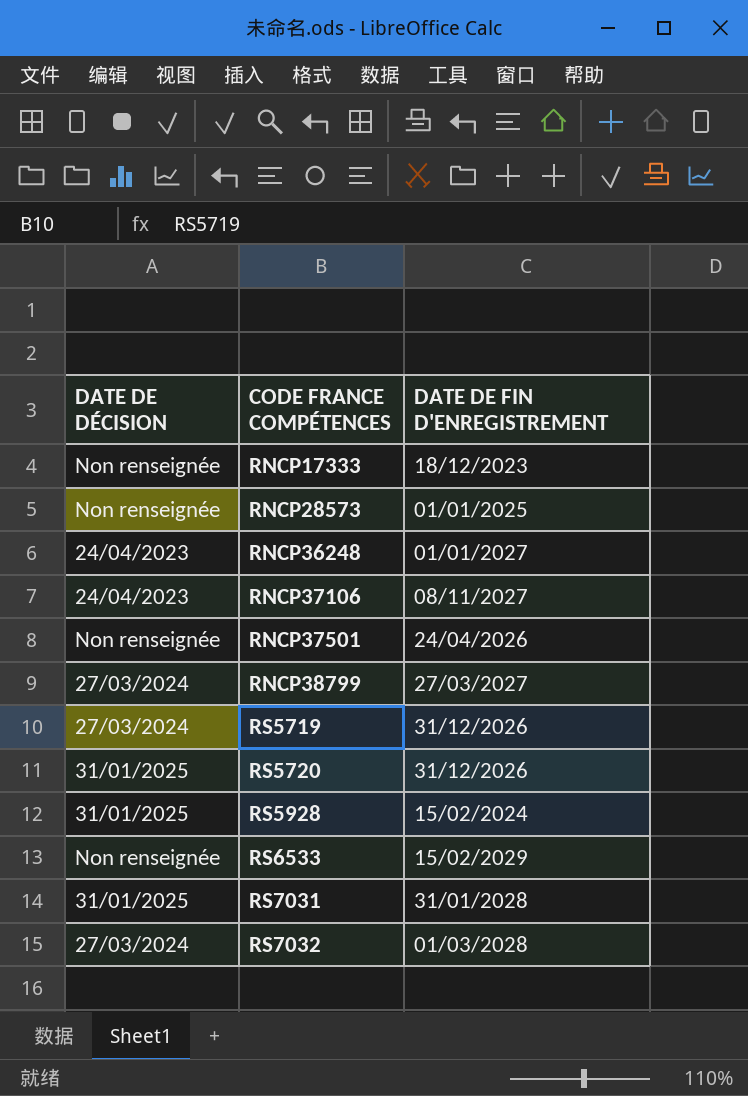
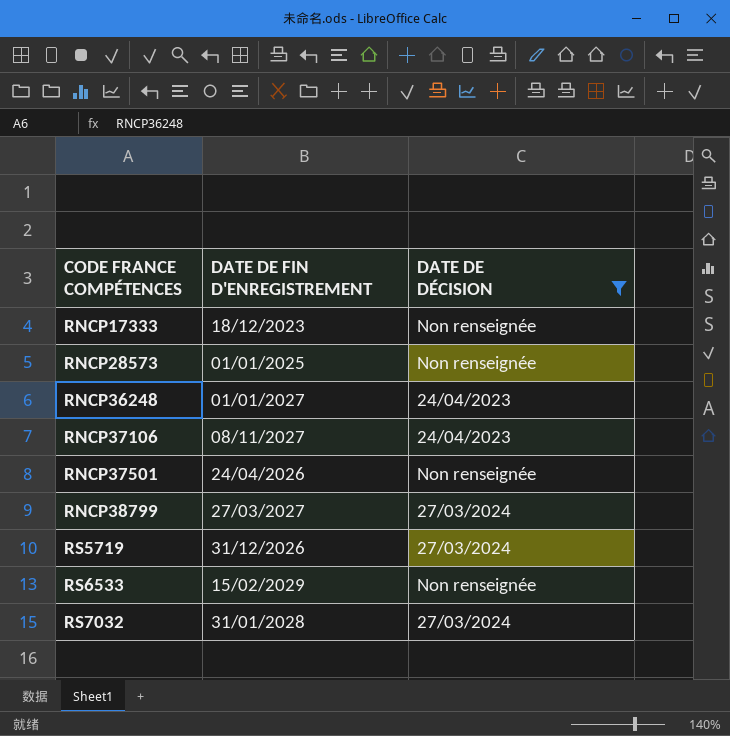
filter: none -> DATE DE DÉCISION != 31/01/2025
column DATE DE DÉCISION | position: 1 -> 3
RS7032 | DATE DE FIN D'ENREGISTREMENT: 01/03/2028 -> 31/01/2028

